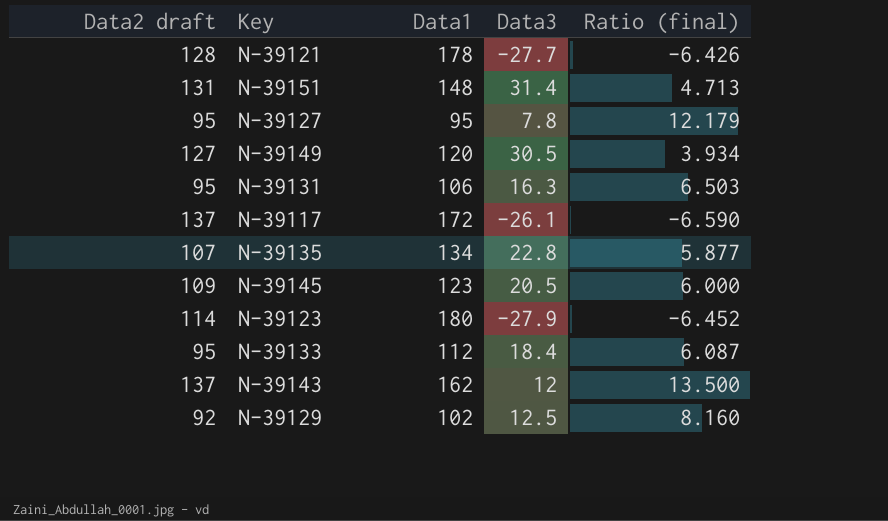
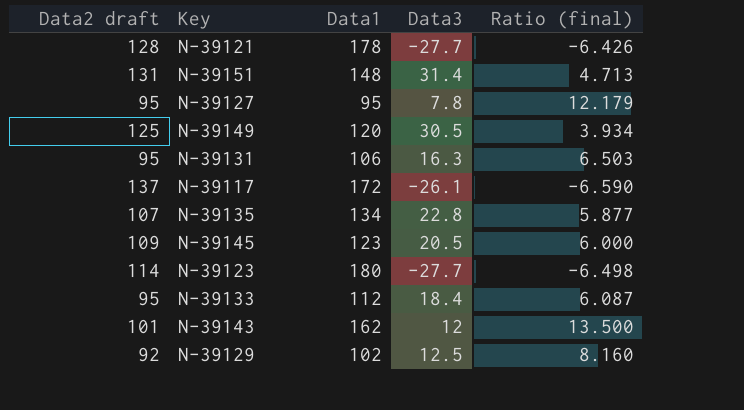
N-39149 | Data2 draft: 127 -> 125
N-39123 | Data3: -27.9 -> -27.7
N-39123 | Ratio (final): -6.452 -> -6.498
N-39143 | Data2 draft: 137 -> 101

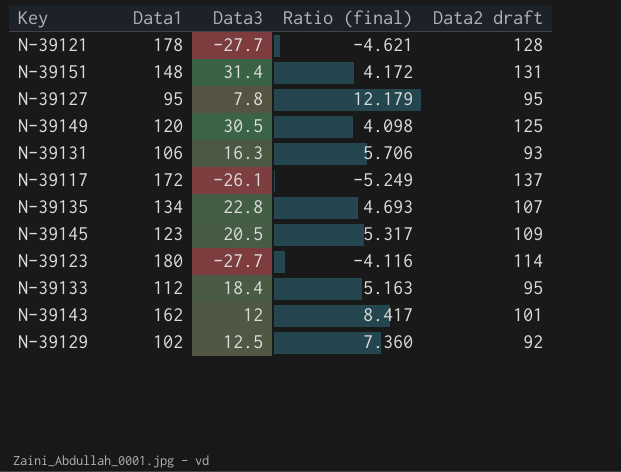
column Ratio (final) | formula: [Data1] / [Data3] -> [Data2 draft] / [Data3]
column Data2 draft | position: 1 -> 5
N-39131 | Data2 draft: 95 -> 93

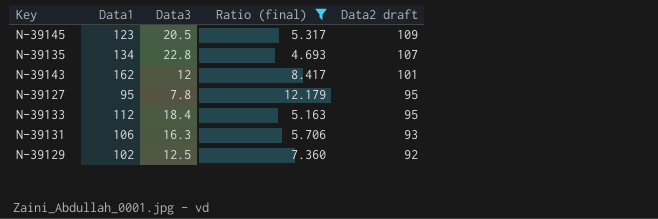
filter: none -> Ratio (final) >= 4.693
row order: none -> Data2 draft descending

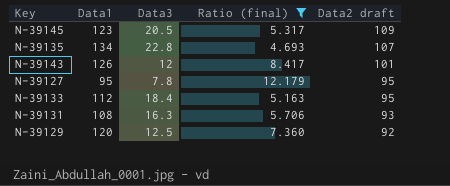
N-39143 | Data1: 162 -> 126
N-39131 | Data1: 106 -> 108
N-39129 | Data1: 102 -> 120

